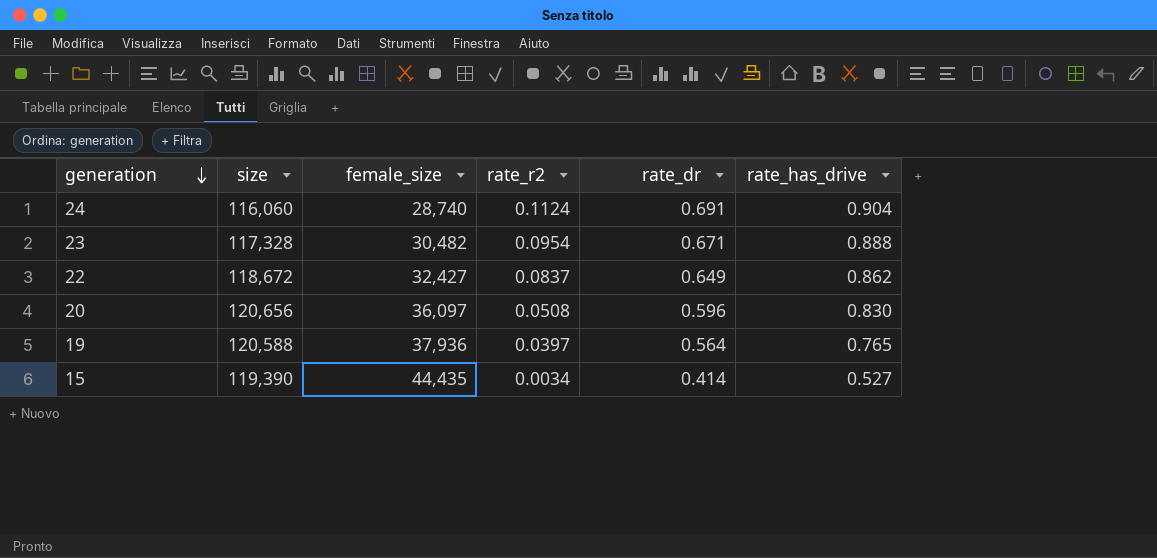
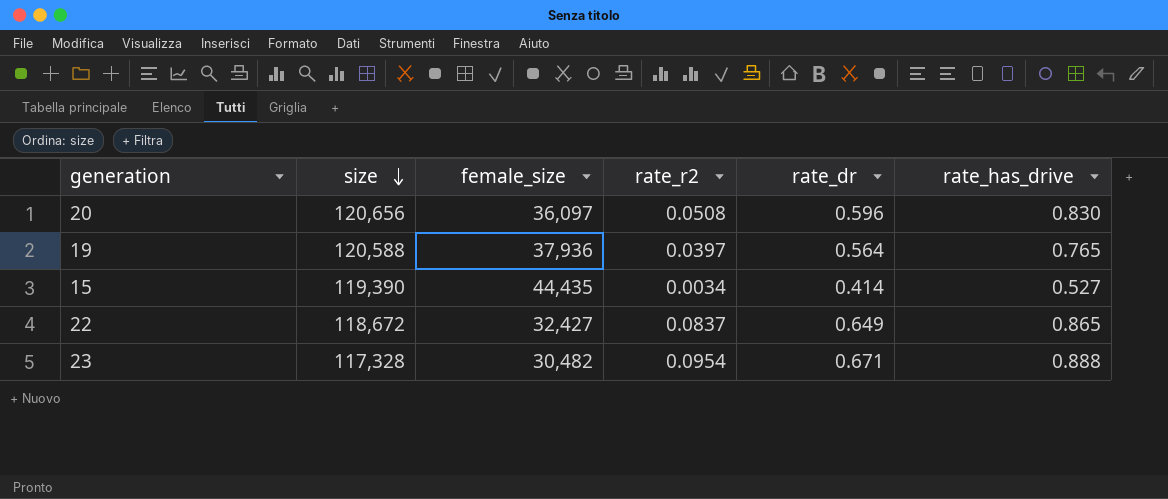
row order: generation descending -> size descending
row 24: 116,060 | 28,740 | 0.1124 | 0.691 | 0.904 -> none
22 | rate_has_drive: 0.862 -> 0.865

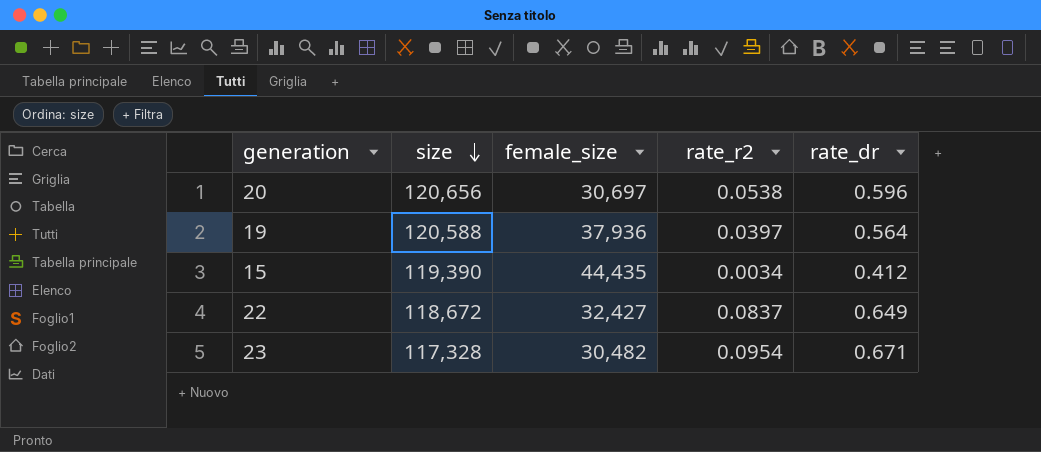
column rate_has_drive | position: 6 -> none
20 | female_size: 36,097 -> 30,697
20 | rate_r2: 0.0508 -> 0.0538
15 | rate_dr: 0.414 -> 0.412

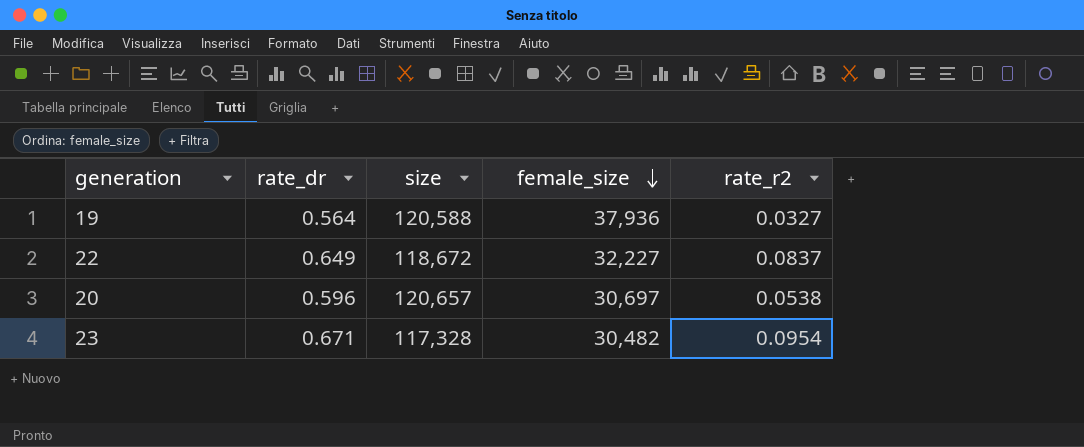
row order: size descending -> female_size descending
column rate_dr | position: 5 -> 2
row 15: 119,390 | 44,435 | 0.0034 | 0.412 -> none
19 | rate_r2: 0.0397 -> 0.0327
22 | female_size: 32,427 -> 32,227
20 | size: 120,656 -> 120,657

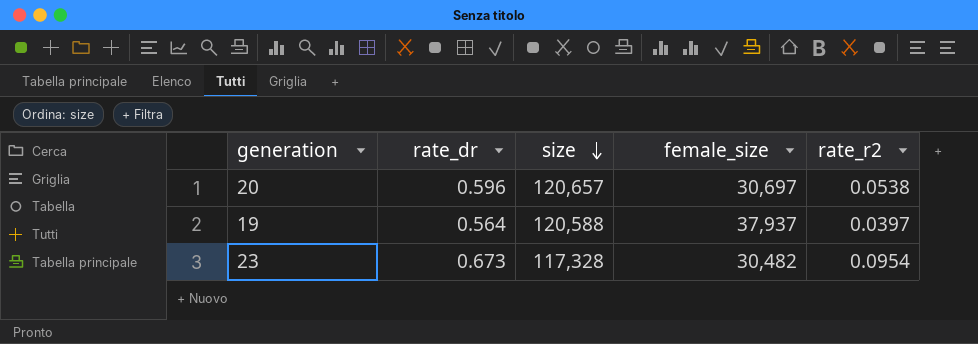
row order: female_size descending -> size descending
row 22: 0.649 | 118,672 | 32,227 | 0.0837 -> none
19 | female_size: 37,936 -> 37,937
19 | rate_r2: 0.0327 -> 0.0397
23 | rate_dr: 0.671 -> 0.673

